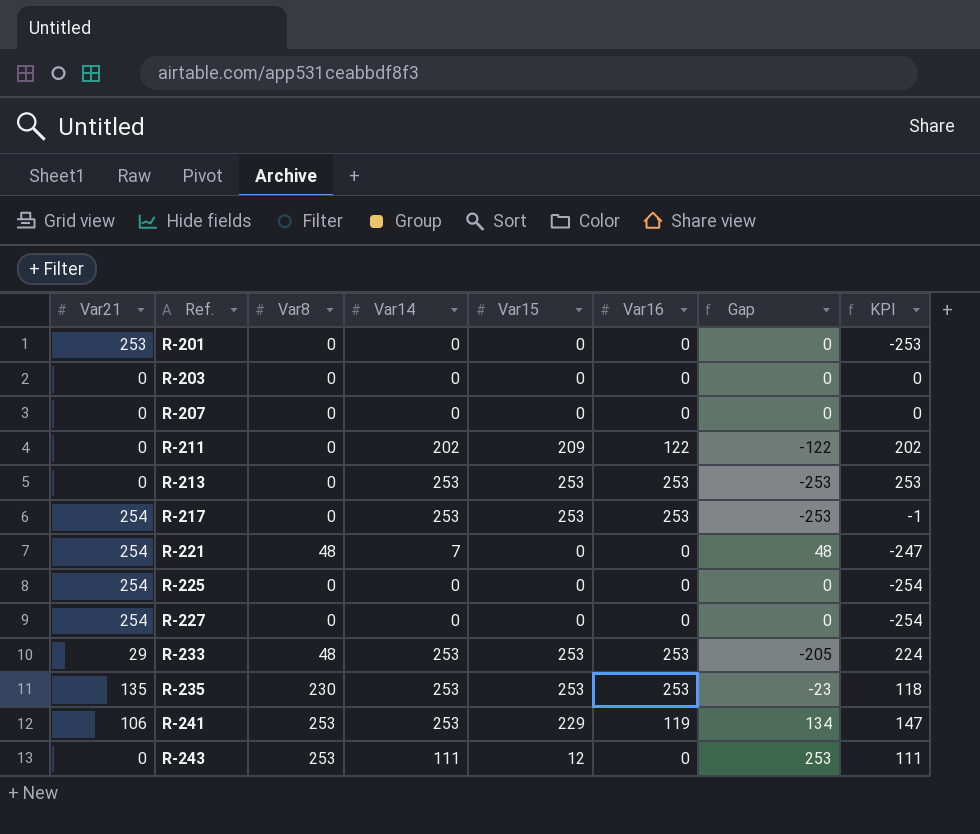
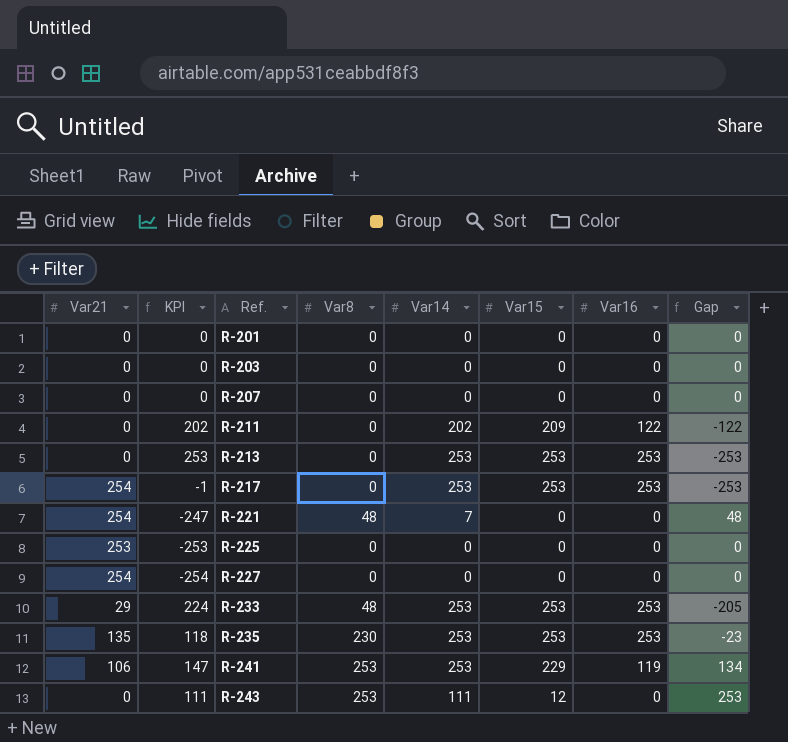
column KPI | position: 8 -> 2
R-201 | Var21: 253 -> 0
R-201 | KPI: -253 -> 0
R-225 | Var21: 254 -> 253
R-225 | KPI: -254 -> -253

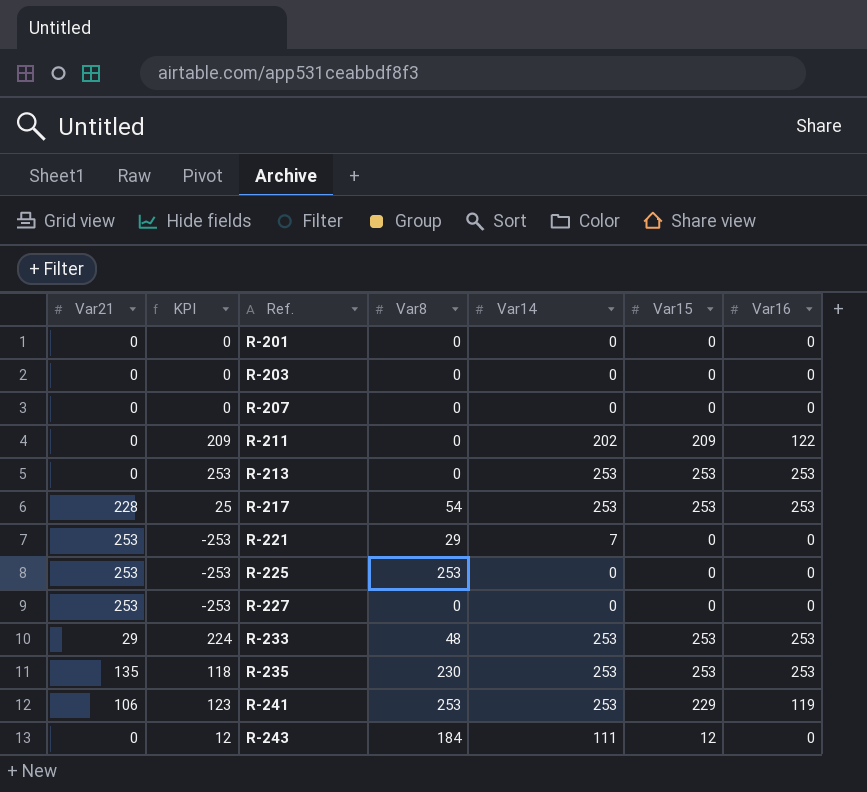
column Gap | formula: [Var8] - [Var16] -> none
column KPI | formula: [Var14] - [Var21] -> [Var15] - [Var21]
R-217 | Var21: 254 -> 228
R-217 | Var8: 0 -> 54
R-221 | Var21: 254 -> 253
R-221 | Var8: 48 -> 29
R-225 | Var8: 0 -> 253
R-227 | Var21: 254 -> 253
R-243 | Var8: 253 -> 184

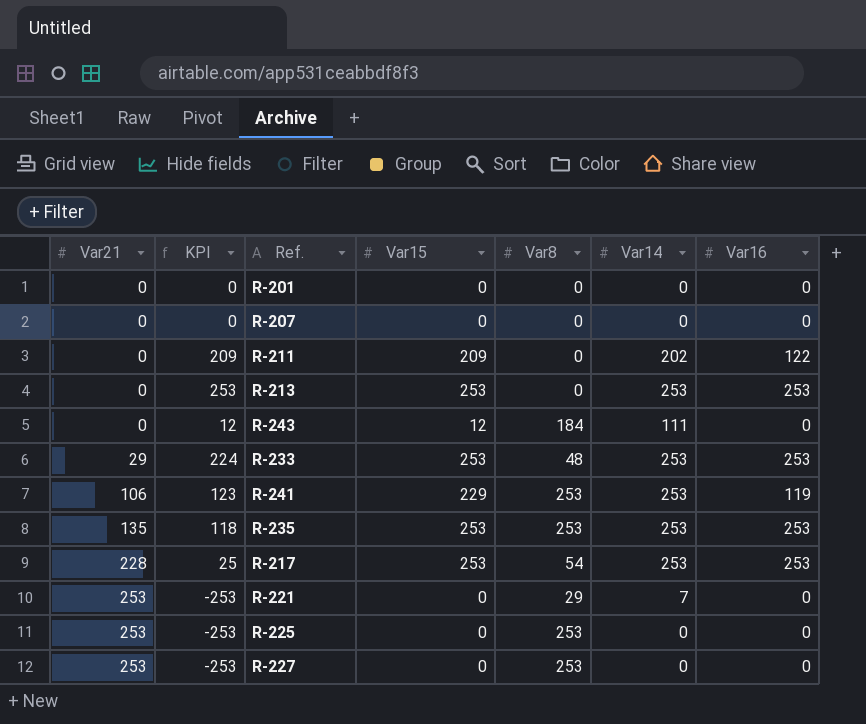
row order: Ref. ascending -> Var21 ascending
column Var15 | position: 6 -> 4
row R-203: 0 | 0 | 0 | 0 | 0 | 0 -> none
R-235 | Var8: 230 -> 253
R-227 | Var8: 0 -> 253

